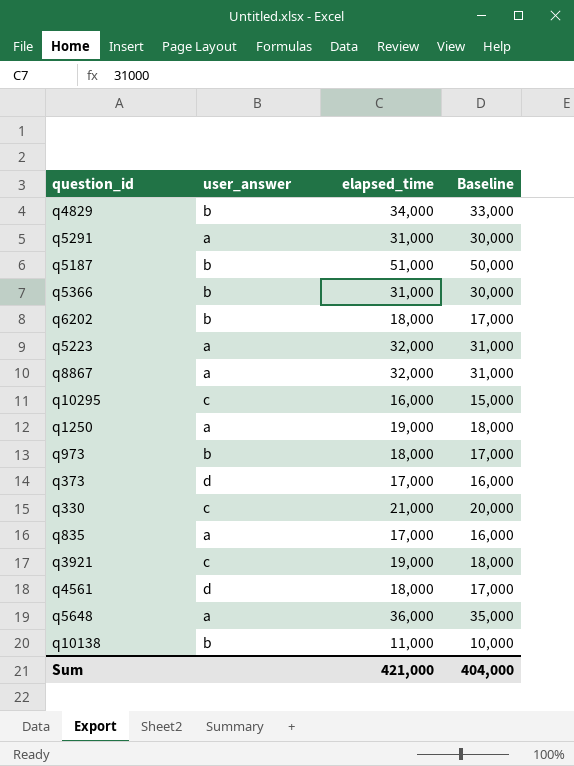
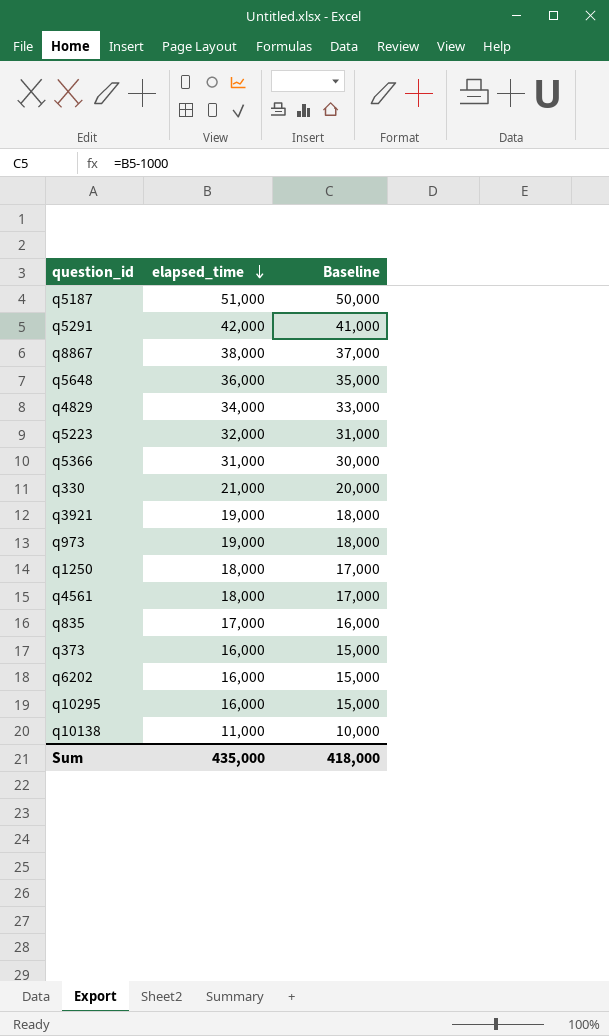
row order: none -> elapsed_time descending
column user_answer | position: 2 -> none
q5291 | elapsed_time: 31,000 -> 42,000
q5291 | Baseline: 30,000 -> 41,000
q8867 | elapsed_time: 32,000 -> 38,000
q8867 | Baseline: 31,000 -> 37,000
q973 | elapsed_time: 18,000 -> 19,000
q973 | Baseline: 17,000 -> 18,000
q1250 | elapsed_time: 19,000 -> 18,000
q1250 | Baseline: 18,000 -> 17,000
q373 | elapsed_time: 17,000 -> 16,000
q373 | Baseline: 16,000 -> 15,000
q6202 | elapsed_time: 18,000 -> 16,000
q6202 | Baseline: 17,000 -> 15,000
Sum | elapsed_time: 421,000 -> 435,000
Sum | Baseline: 404,000 -> 418,000

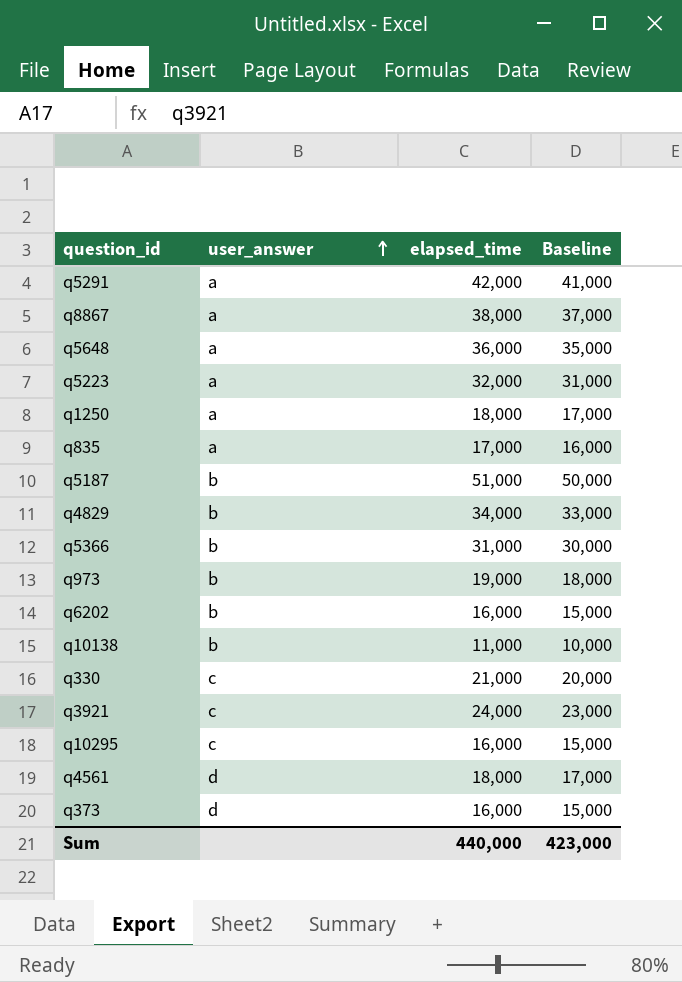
row order: elapsed_time descending -> user_answer ascending
column user_answer | position: none -> 2
q3921 | elapsed_time: 19,000 -> 24,000
q3921 | Baseline: 18,000 -> 23,000
Sum | elapsed_time: 435,000 -> 440,000
Sum | Baseline: 418,000 -> 423,000

